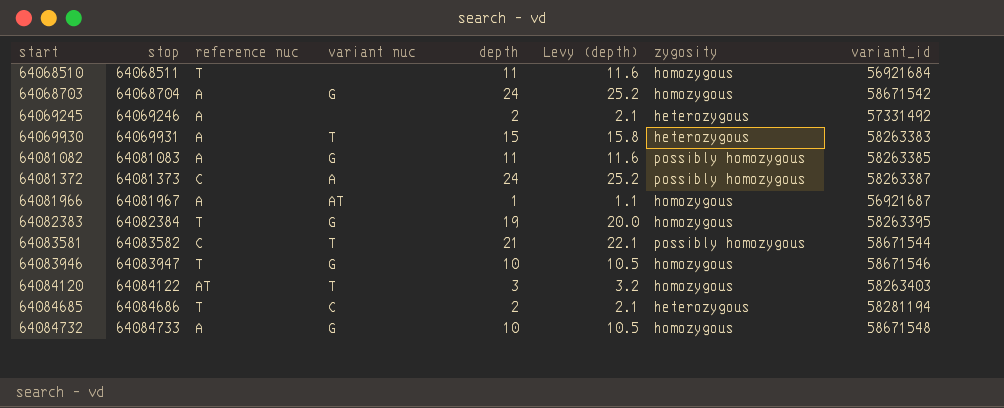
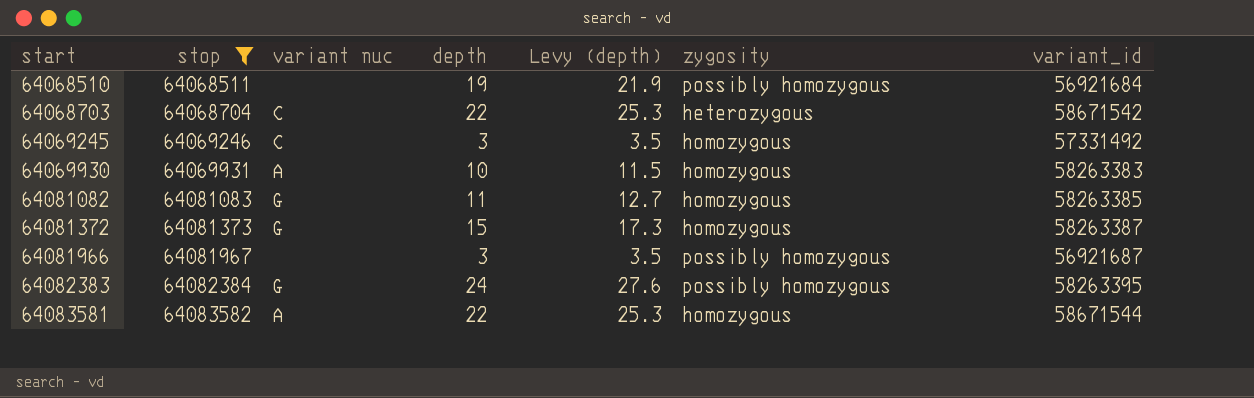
filter: none -> stop <= 64083582
column reference nuc | position: 3 -> none
column Levy (depth) | formula: [depth] * 1.05 -> [depth] * 1.15
64068510 | depth: 11 -> 19
64068510 | zygosity: homozygous -> possibly homozygous
64068703 | variant nuc: G -> C
64068703 | depth: 24 -> 22
64068703 | zygosity: homozygous -> heterozygous
64069245 | variant nuc: none -> C
64069245 | depth: 2 -> 3
64069245 | zygosity: heterozygous -> homozygous
64069930 | variant nuc: T -> A
64069930 | depth: 15 -> 10
64069930 | zygosity: heterozygous -> homozygous
64081082 | zygosity: possibly homozygous -> homozygous
64081372 | variant nuc: A -> G
64081372 | depth: 24 -> 15
64081372 | zygosity: possibly homozygous -> homozygous
64081966 | variant nuc: AT -> none
64081966 | depth: 1 -> 3
64081966 | zygosity: homozygous -> possibly homozygous
64082383 | depth: 19 -> 24
64082383 | zygosity: homozygous -> possibly homozygous
64083581 | variant nuc: T -> A
64083581 | depth: 21 -> 22
64083581 | zygosity: possibly homozygous -> homozygous

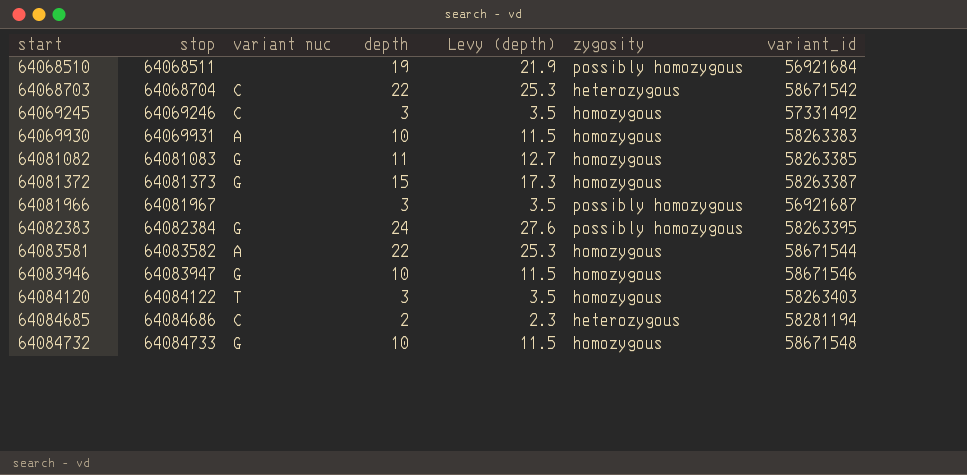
filter: stop <= 64083582 -> none

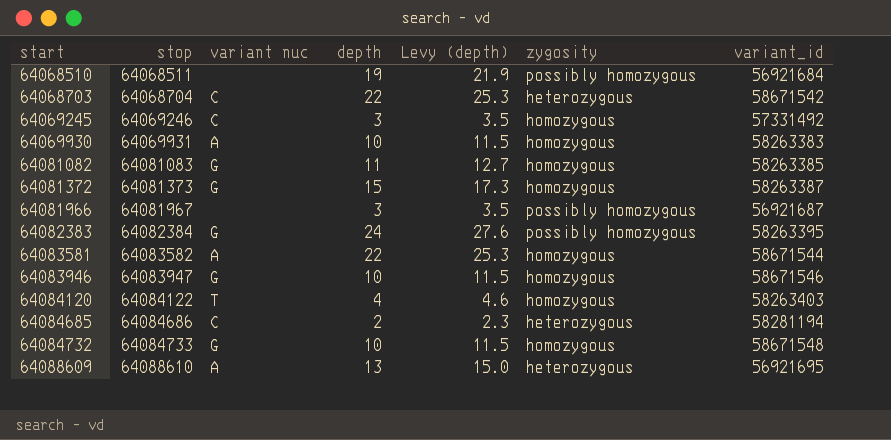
64084120 | depth: 3 -> 4
64084120 | Levy (depth): 3.5 -> 4.6
row 64088609: none -> 64088610 | A | 13 | 15.0 | heterozygous | 56921695

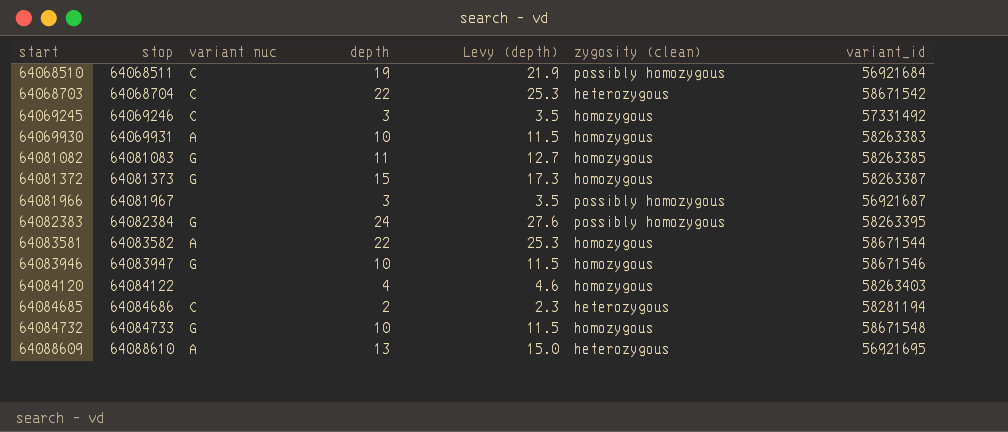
column name: zygosity -> zygosity (clean)
64068510 | variant nuc: none -> C
64084120 | variant nuc: T -> none

